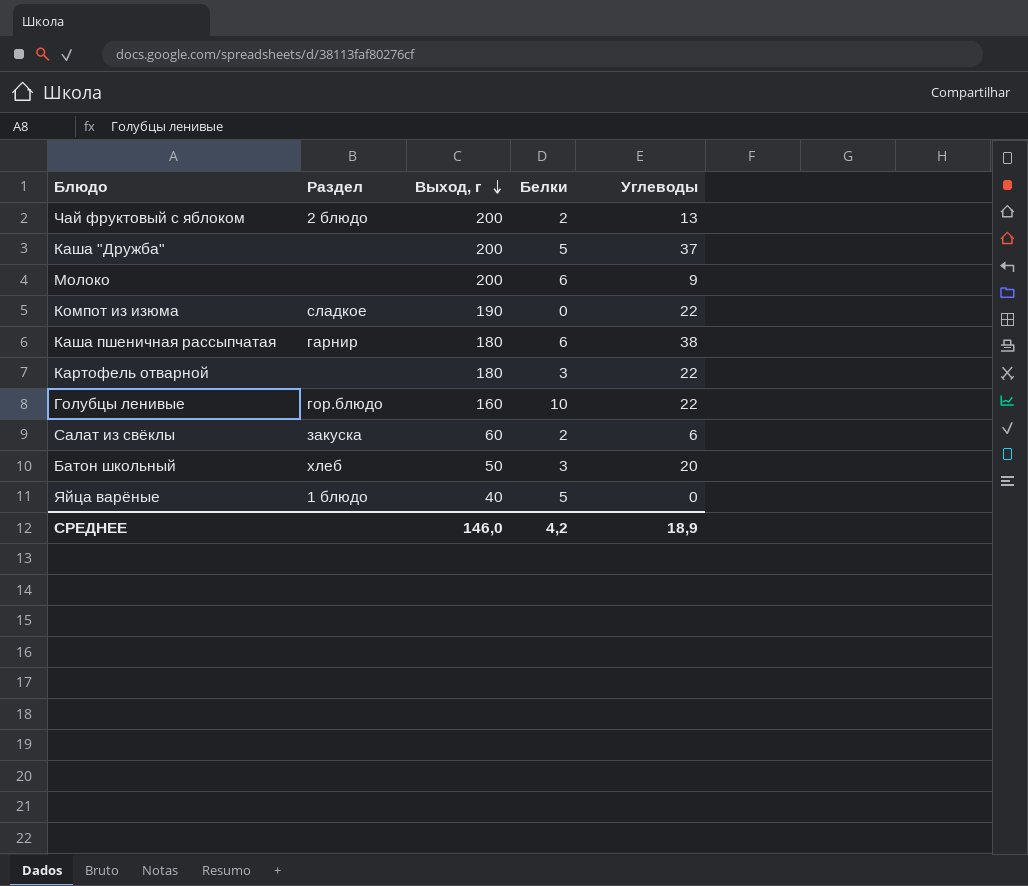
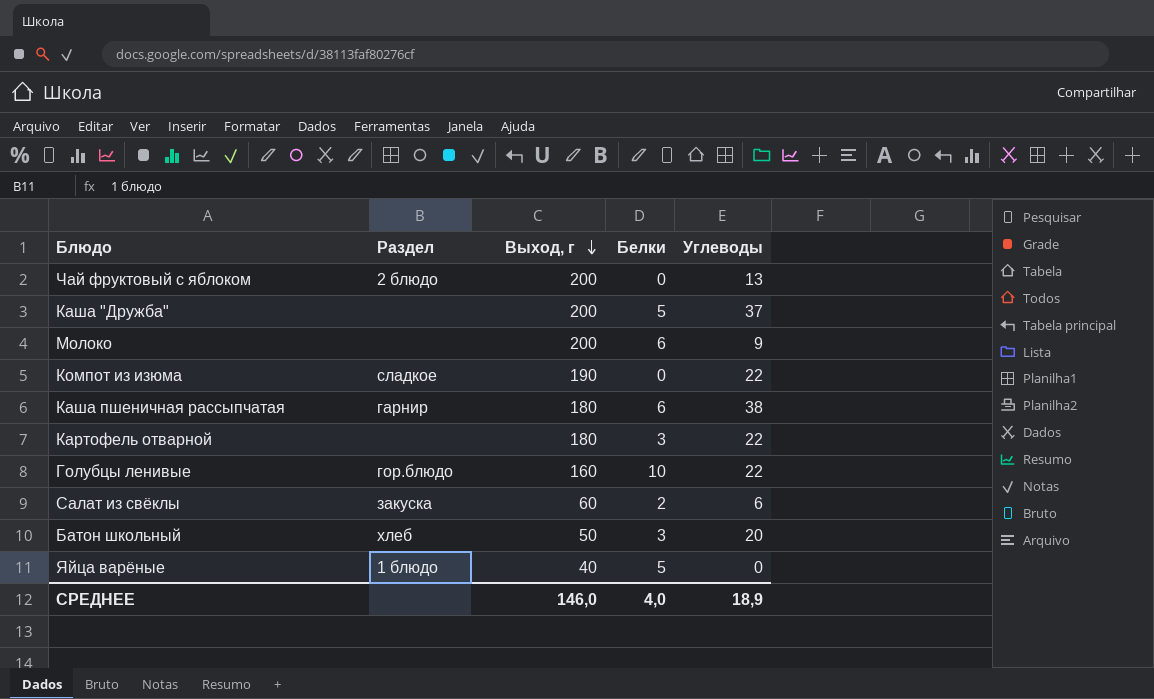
Чай фруктовый с яблоком | Белки: 2 -> 0
СРЕДНЕЕ | Белки: 4,2 -> 4,0

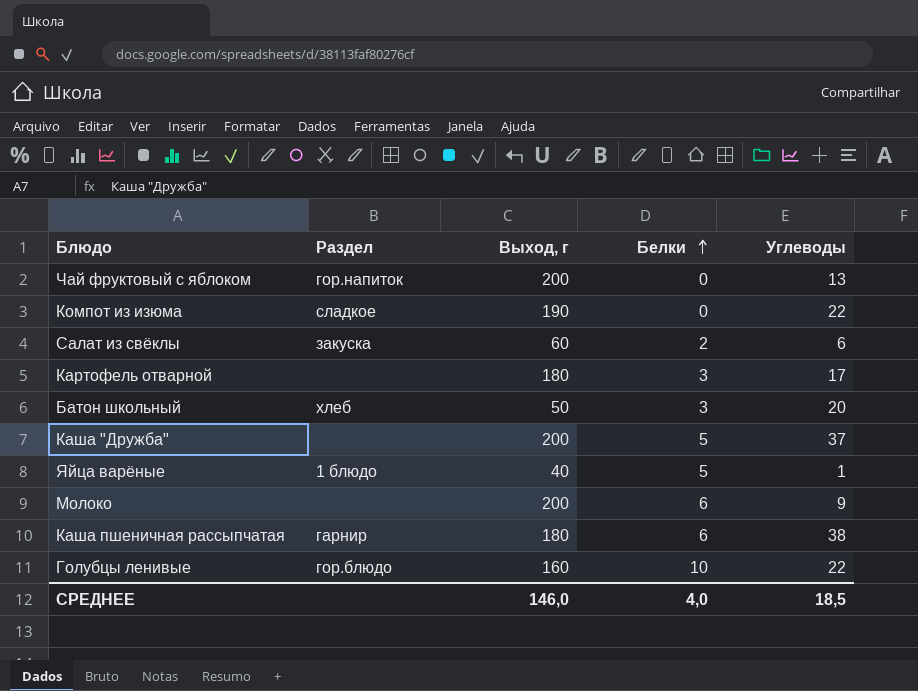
row order: Выход, г descending -> Белки ascending
Чай фруктовый с яблоком | Раздел: 2 блюдо -> гор.напиток
Картофель отварной | Углеводы: 22 -> 17
Яйца варёные | Углеводы: 0 -> 1
СРЕДНЕЕ | Углеводы: 18,9 -> 18,5

